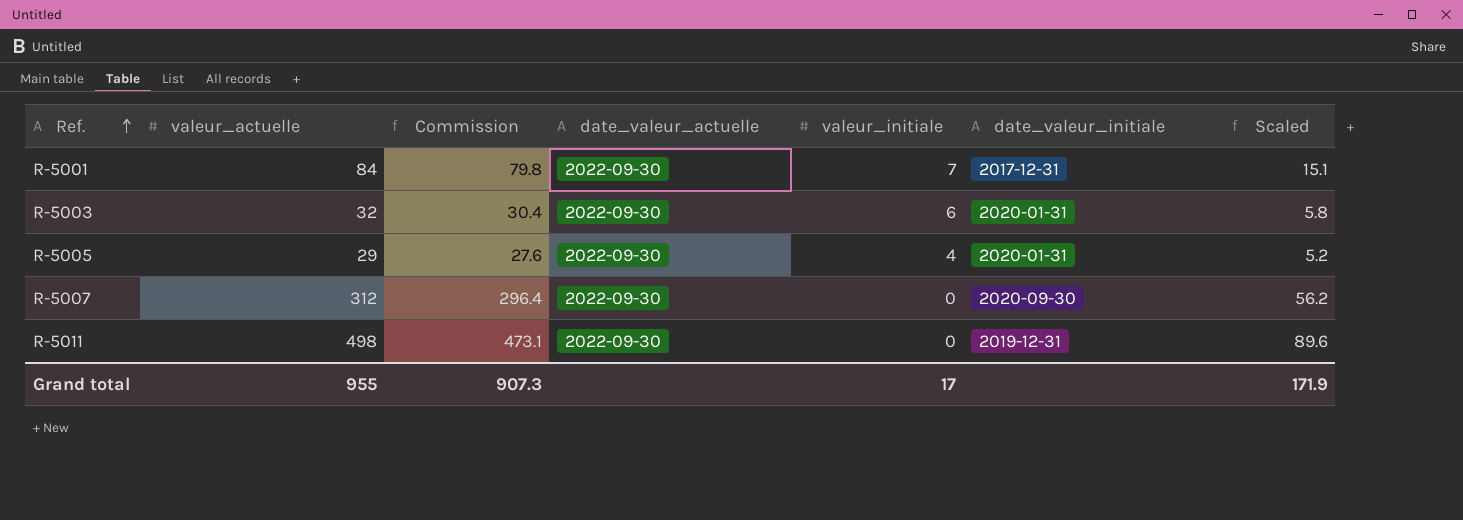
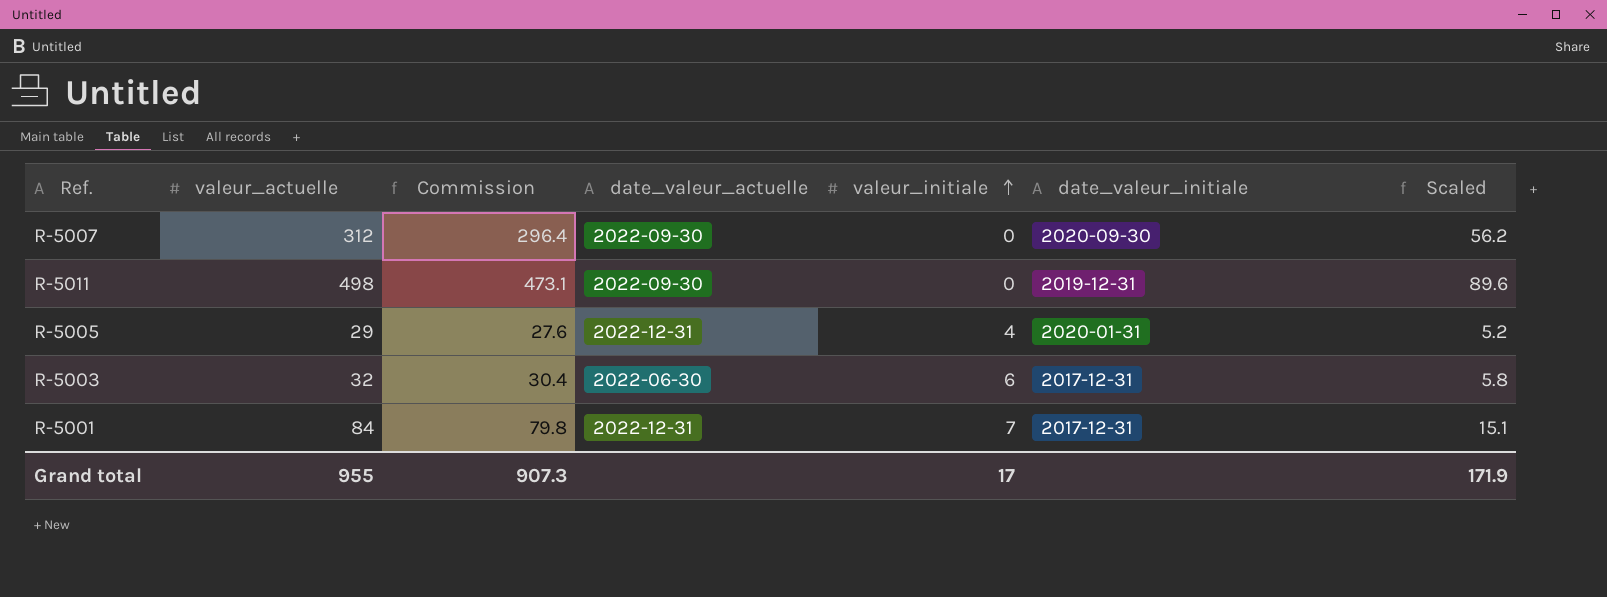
row order: Ref. ascending -> valeur_initiale ascending
R-5005 | date_valeur_actuelle: 2022-09-30 -> 2022-12-31
R-5003 | date_valeur_actuelle: 2022-09-30 -> 2022-06-30
R-5003 | date_valeur_initiale: 2020-01-31 -> 2017-12-31
R-5001 | date_valeur_actuelle: 2022-09-30 -> 2022-12-31

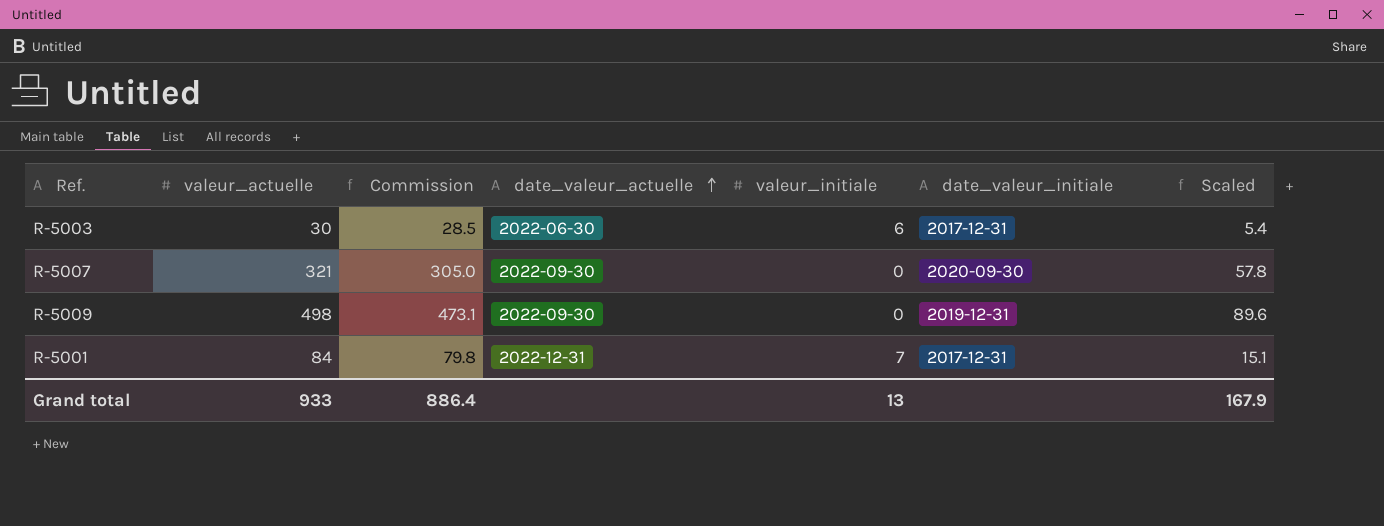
row order: valeur_initiale ascending -> date_valeur_actuelle ascending
row R-5011: 498 | 473.1 | 2022-09-30 | 0 | 2019-12-31 | 89.6 -> none
row R-5005: 29 | 27.6 | 2022-12-31 | 4 | 2020-01-31 | 5.2 -> none
R-5003 | valeur_actuelle: 32 -> 30
R-5003 | Commission: 30.4 -> 28.5
R-5003 | Scaled: 5.8 -> 5.4
R-5007 | valeur_actuelle: 312 -> 321
R-5007 | Commission: 296.4 -> 305.0
R-5007 | Scaled: 56.2 -> 57.8
row R-5009: none -> 498 | 473.1 | 2022-09-30 | 0 | 2019-12-31 | 89.6
Grand total | valeur_actuelle: 955 -> 933
Grand total | Commission: 907.3 -> 886.4
Grand total | valeur_initiale: 17 -> 13
Grand total | Scaled: 171.9 -> 167.9

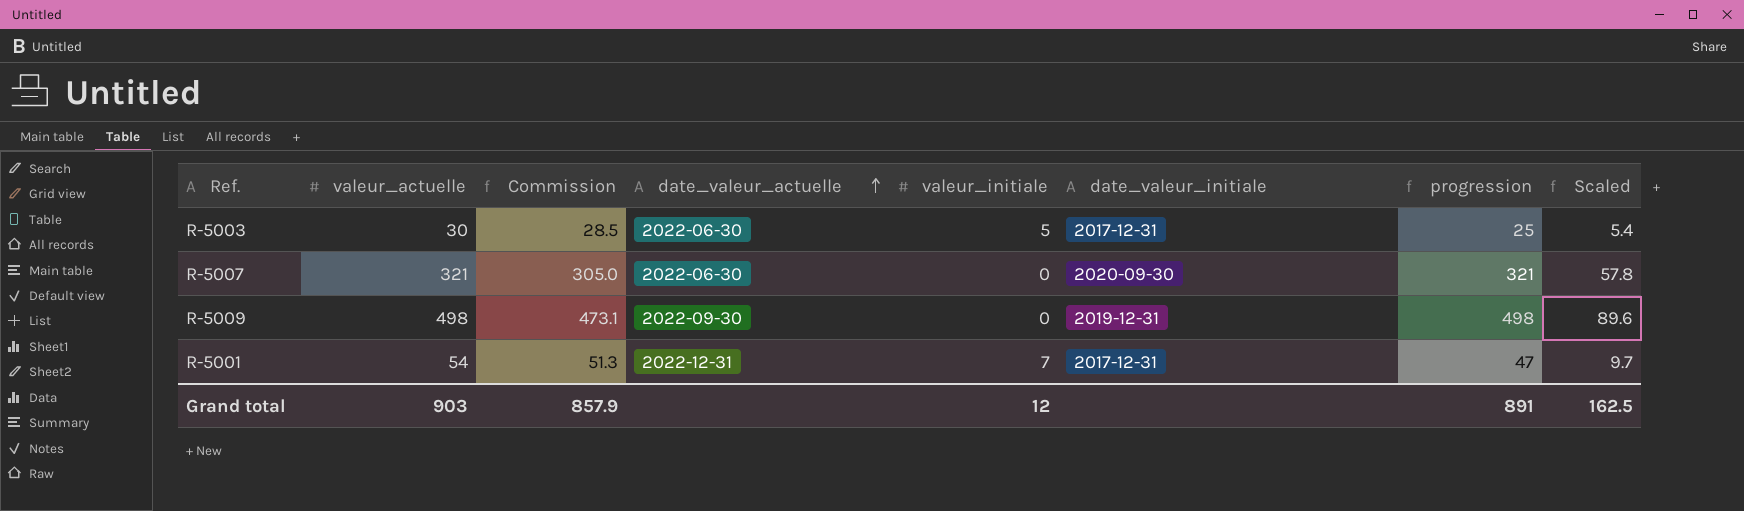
column progression | formula: none -> [valeur_actuelle] - [valeur_initiale]
R-5003 | valeur_initiale: 6 -> 5
R-5007 | date_valeur_actuelle: 2022-09-30 -> 2022-06-30
R-5001 | valeur_actuelle: 84 -> 54
R-5001 | Commission: 79.8 -> 51.3
R-5001 | Scaled: 15.1 -> 9.7
Grand total | valeur_actuelle: 933 -> 903
Grand total | Commission: 886.4 -> 857.9
Grand total | valeur_initiale: 13 -> 12
Grand total | Scaled: 167.9 -> 162.5

